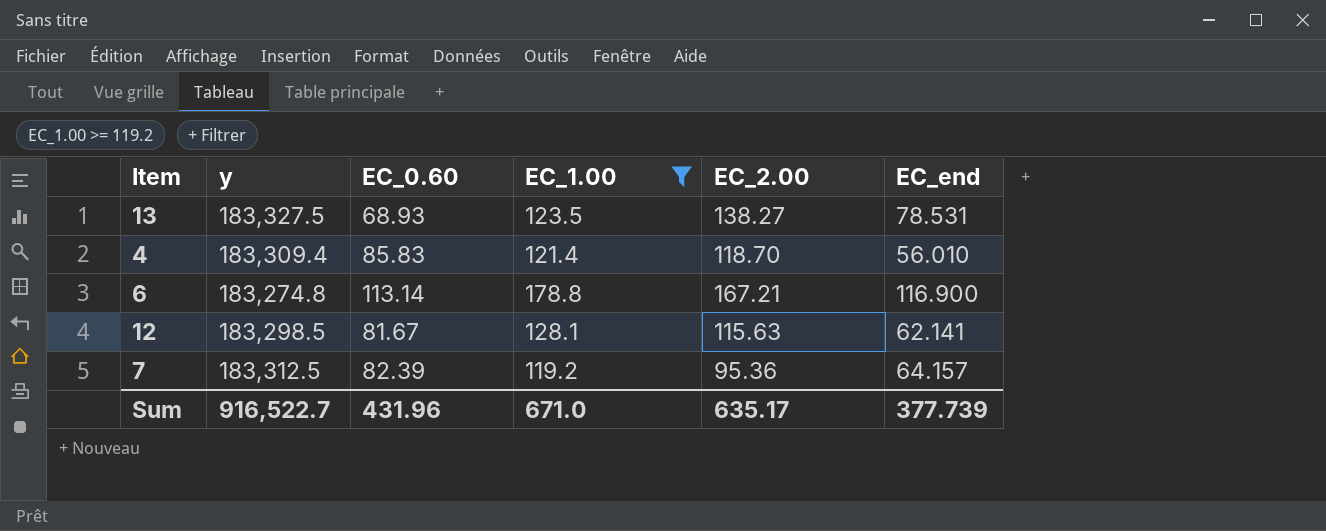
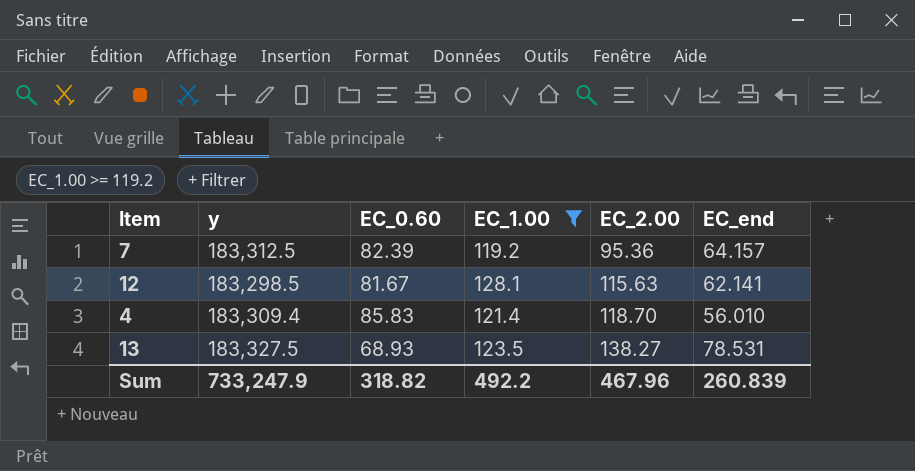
row order: none -> EC_2.00 ascending
row 6: 183,274.8 | 113.14 | 178.8 | 167.21 | 116.900 -> none
Sum | y: 916,522.7 -> 733,247.9
Sum | EC_0.60: 431.96 -> 318.82
Sum | EC_1.00: 671.0 -> 492.2
Sum | EC_2.00: 635.17 -> 467.96
Sum | EC_end: 377.739 -> 260.839

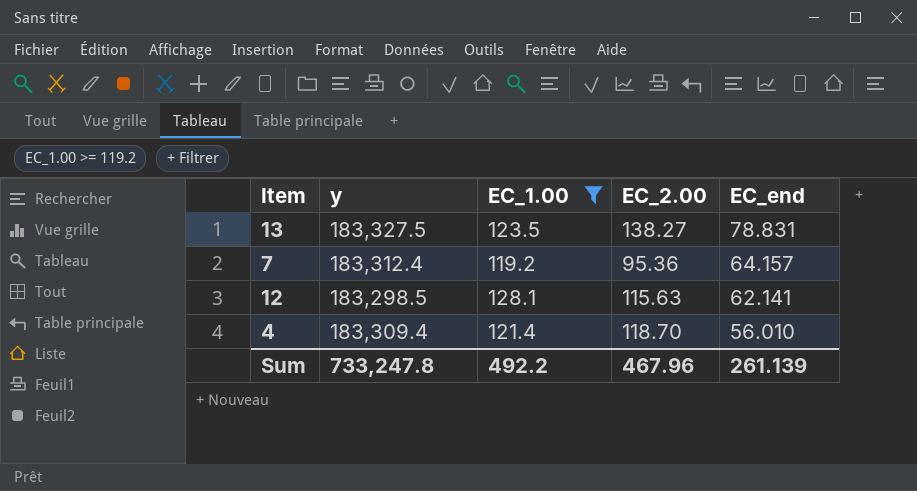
row order: EC_2.00 ascending -> EC_end descending
column EC_0.60 | position: 3 -> none
13 | EC_end: 78.531 -> 78.831
7 | y: 183,312.5 -> 183,312.4
Sum | y: 733,247.9 -> 733,247.8
Sum | EC_end: 260.839 -> 261.139

